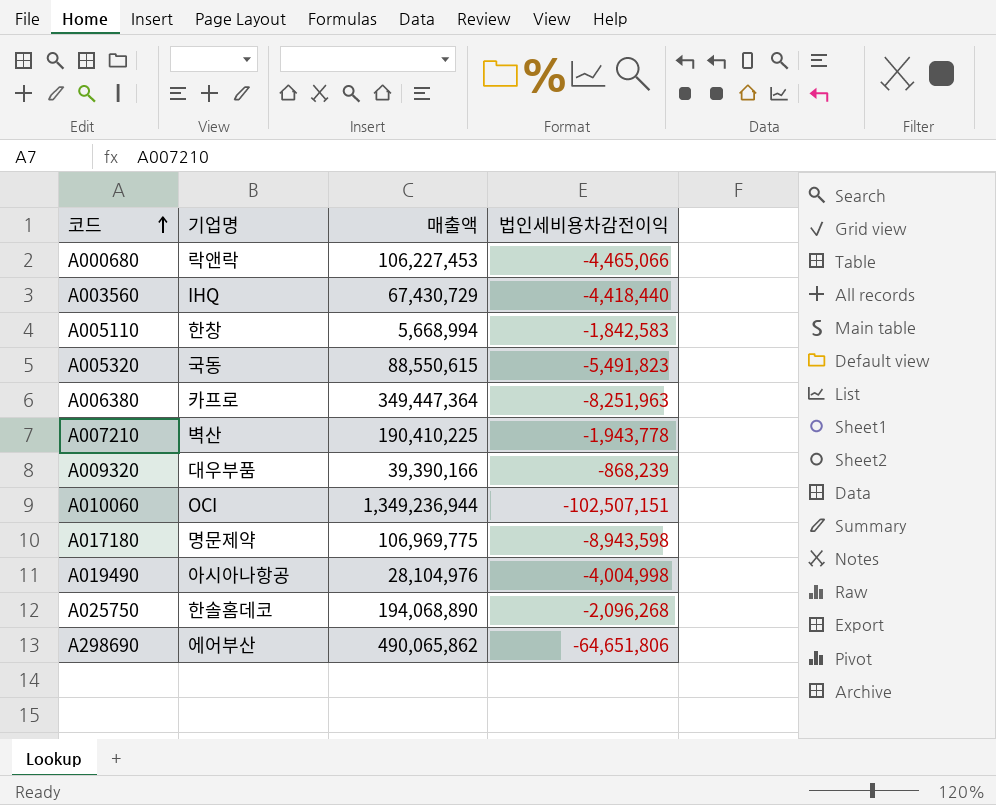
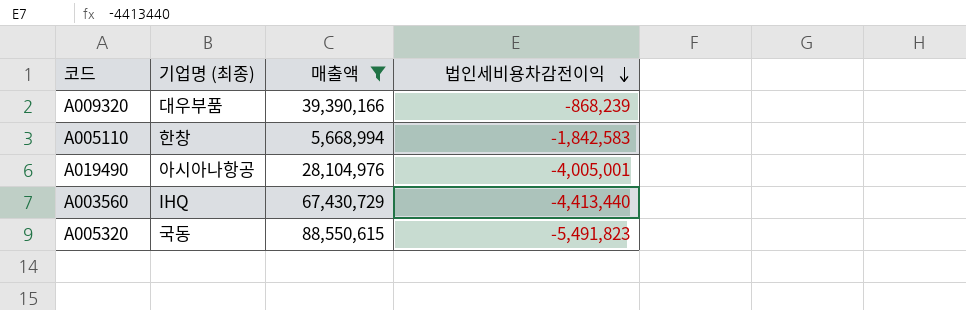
filter: none -> 매출액 <= 88,550,615
row order: 코드 ascending -> 법인세비용차감전이익 descending
column name: 기업명 -> 기업명 (최종)
A019490 | 법인세비용차감전이익: -4,004,998 -> -4,005,001
A003560 | 법인세비용차감전이익: -4,418,440 -> -4,413,440

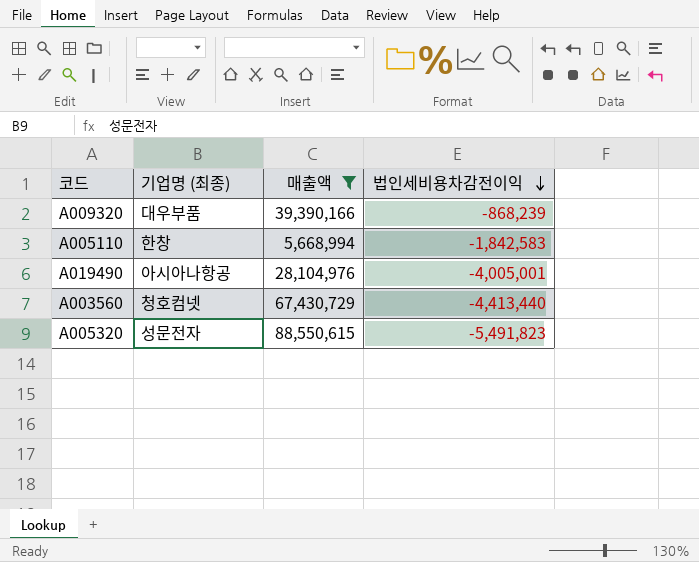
A003560 | 기업명 (최종): IHQ -> 청호컴넷
A005320 | 기업명 (최종): 국동 -> 성문전자

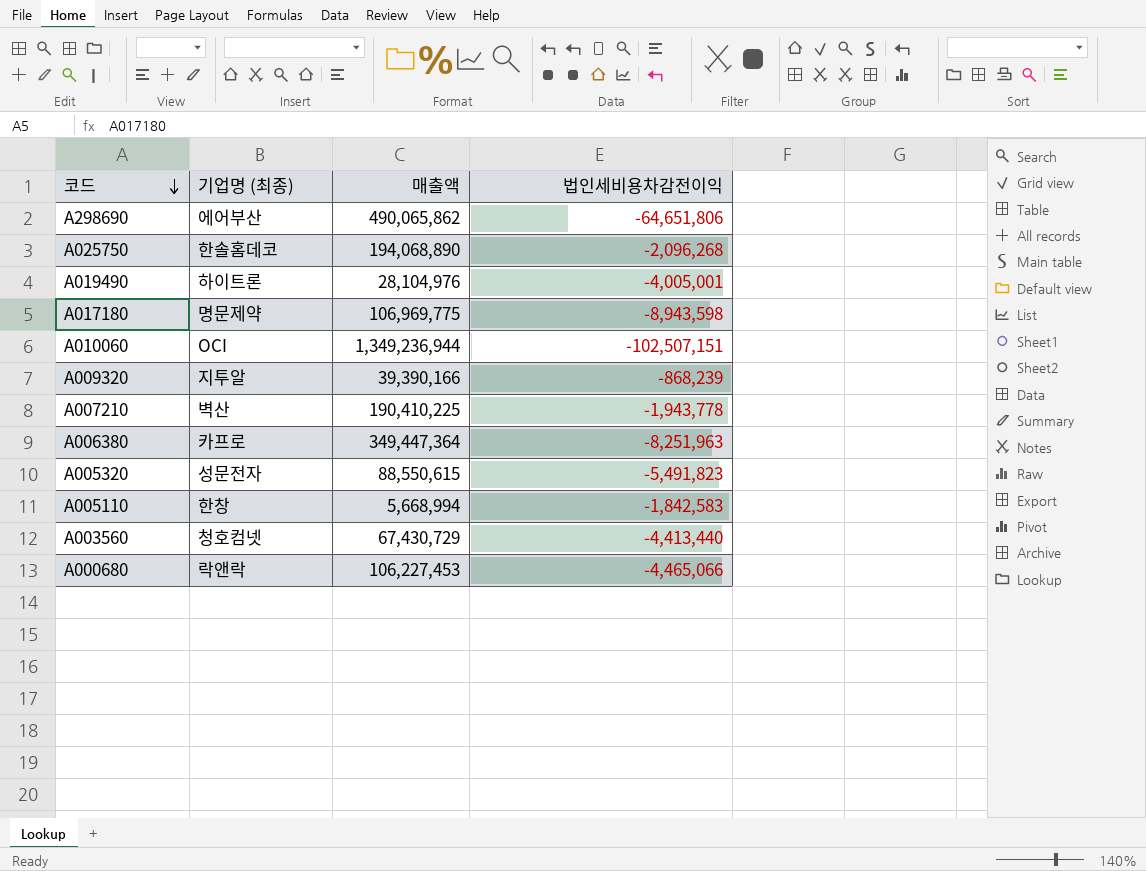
filter: 매출액 <= 88,550,615 -> none
row order: 법인세비용차감전이익 descending -> 코드 descending
A019490 | 기업명 (최종): 아시아나항공 -> 하이트론
A009320 | 기업명 (최종): 대우부품 -> 지투알

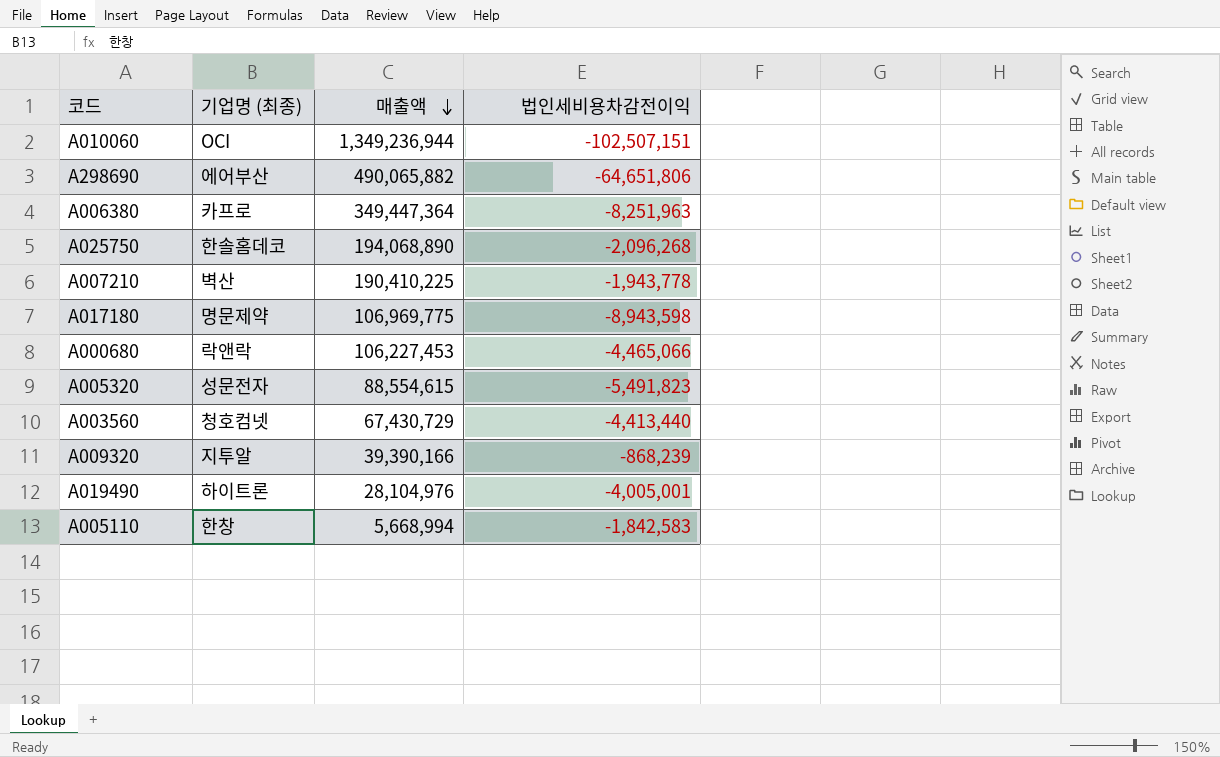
row order: 코드 descending -> 매출액 descending
A298690 | 매출액: 490,065,862 -> 490,065,882
A005320 | 매출액: 88,550,615 -> 88,554,615

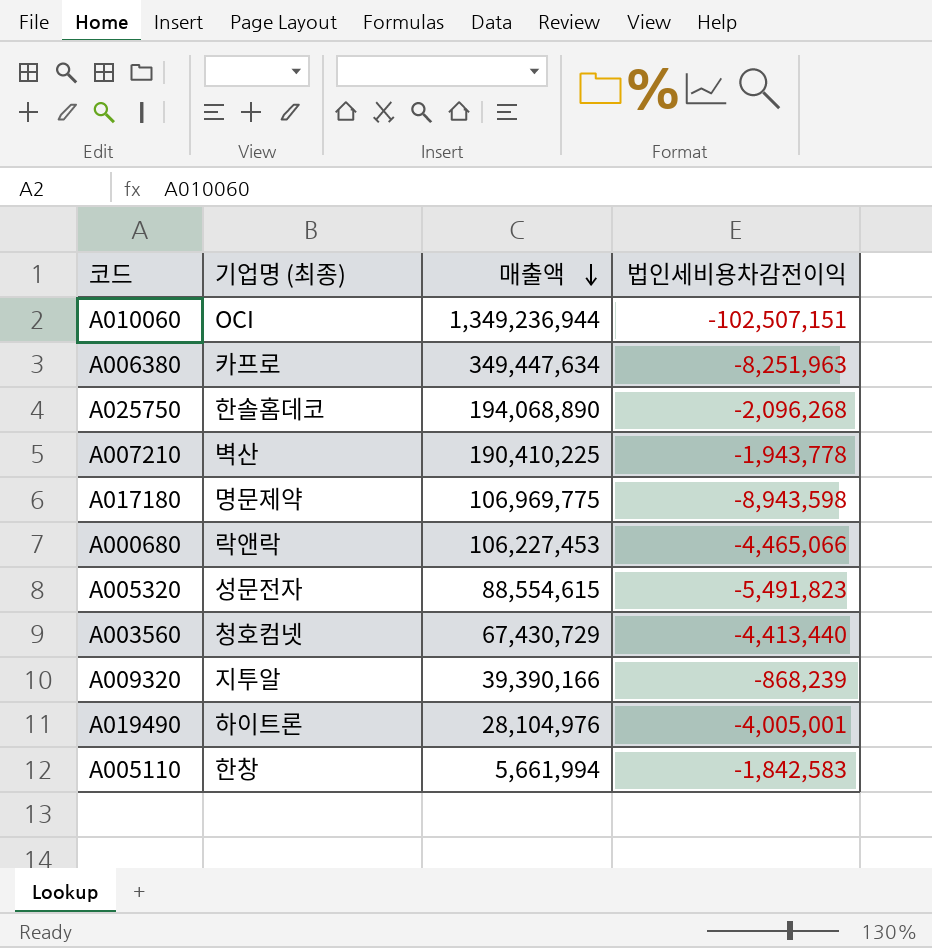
row A298690: 에어부산 | 490,065,882 | -64,651,806 -> none
A006380 | 매출액: 349,447,364 -> 349,447,634
A005110 | 매출액: 5,668,994 -> 5,661,994

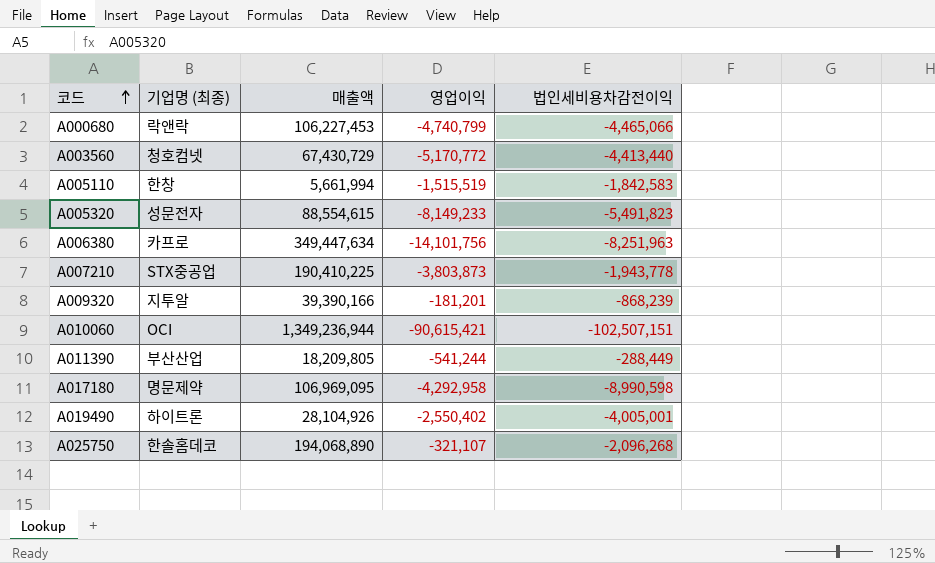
row order: 매출액 descending -> 코드 ascending
column 영업이익 | position: none -> 4
A007210 | 기업명 (최종): 벽산 -> STX중공업
row A011390: none -> 부산산업 | 18,209,805 | -541,244 | -288,449
A017180 | 매출액: 106,969,775 -> 106,969,095
A017180 | 법인세비용차감전이익: -8,943,598 -> -8,990,598
A019490 | 매출액: 28,104,976 -> 28,104,926

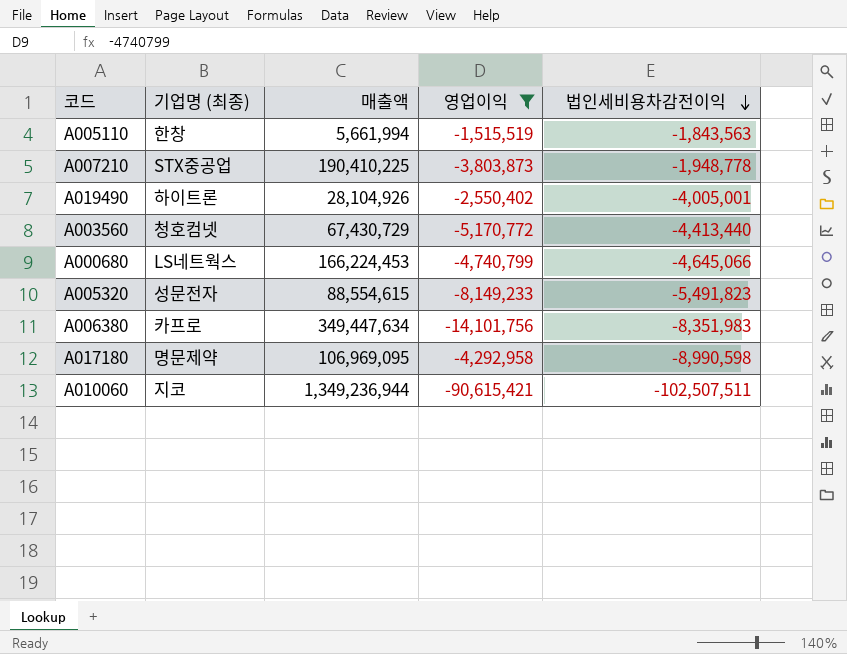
filter: none -> 영업이익 <= -1,515,519
row order: 코드 ascending -> 법인세비용차감전이익 descending
A005110 | 법인세비용차감전이익: -1,842,583 -> -1,843,563
A007210 | 법인세비용차감전이익: -1,943,778 -> -1,948,778
A000680 | 기업명 (최종): 락앤락 -> LS네트웍스
A000680 | 매출액: 106,227,453 -> 166,224,453
A000680 | 법인세비용차감전이익: -4,465,066 -> -4,645,066
A006380 | 법인세비용차감전이익: -8,251,963 -> -8,351,983
A010060 | 기업명 (최종): OCI -> 지코
A010060 | 법인세비용차감전이익: -102,507,151 -> -102,507,511

